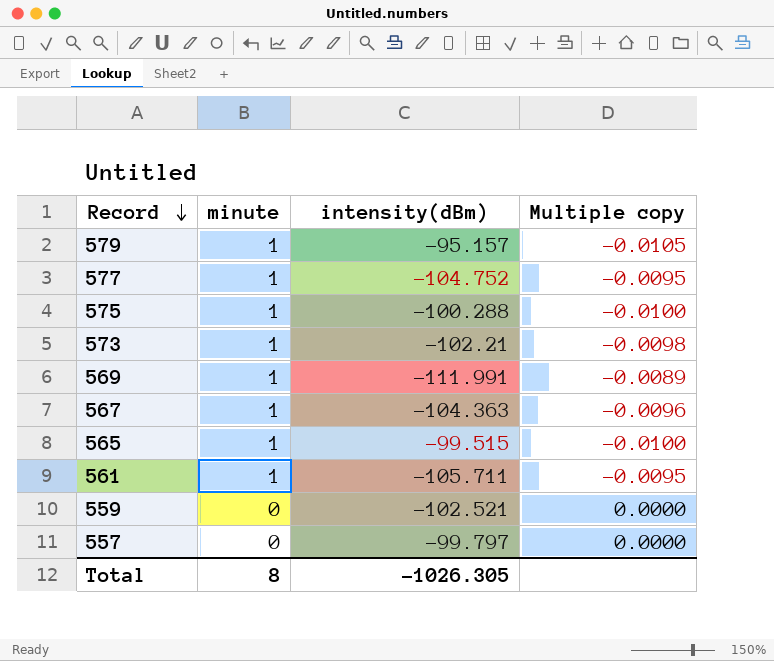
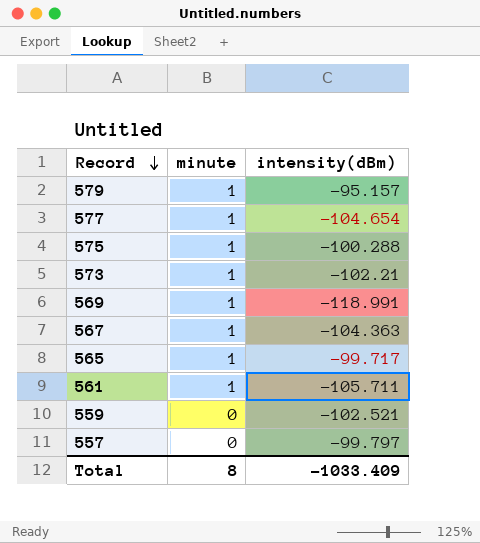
column Multiple copy | formula: [minute] / [intensity(dBm)] -> none
577 | intensity(dBm): -104.752 -> -104.654
569 | intensity(dBm): -111.991 -> -118.991
565 | intensity(dBm): -99.515 -> -99.717
Total | intensity(dBm): -1026.305 -> -1033.409

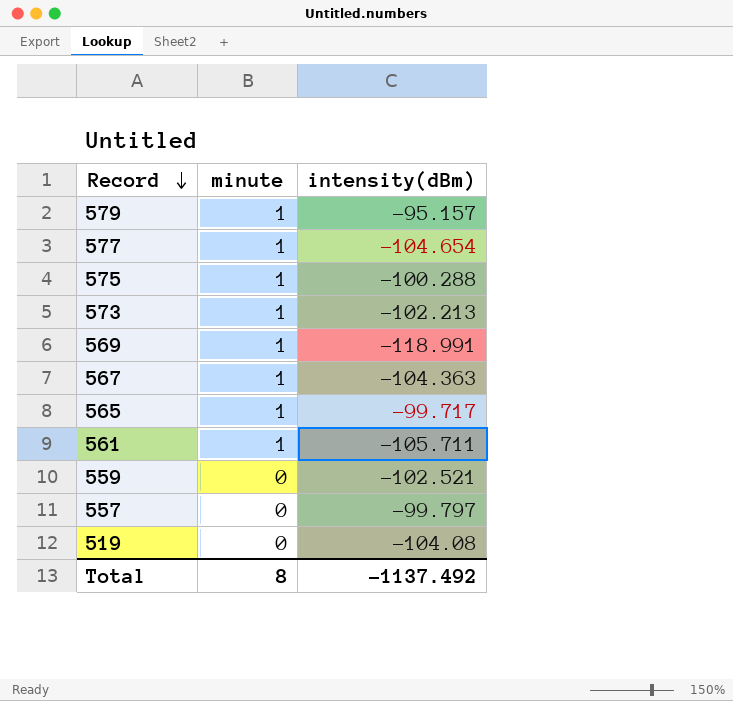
573 | intensity(dBm): -102.21 -> -102.213
row 519: none -> 0 | -104.08
Total | intensity(dBm): -1033.409 -> -1137.492

